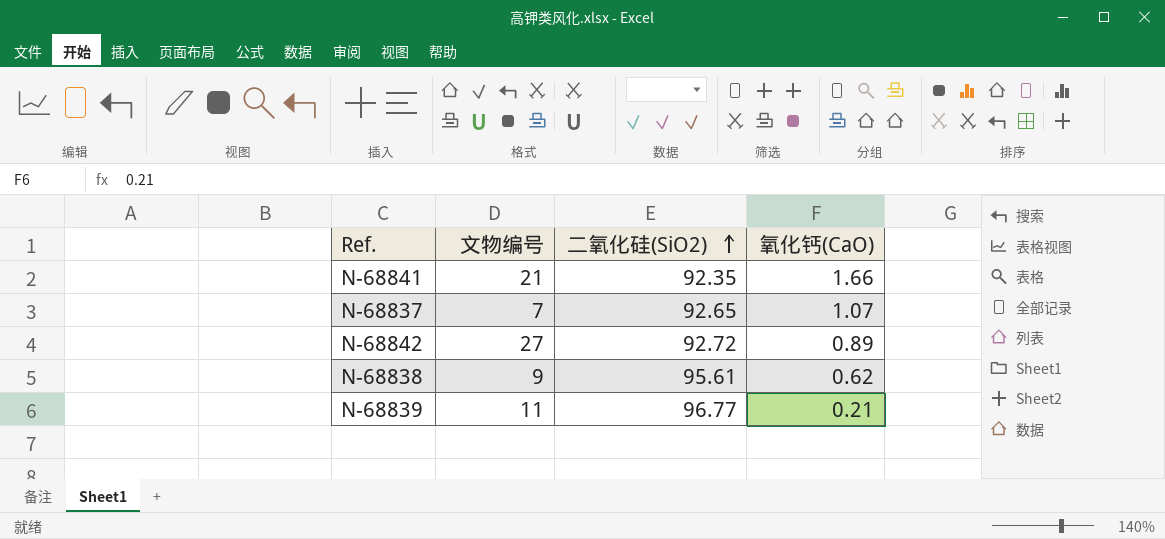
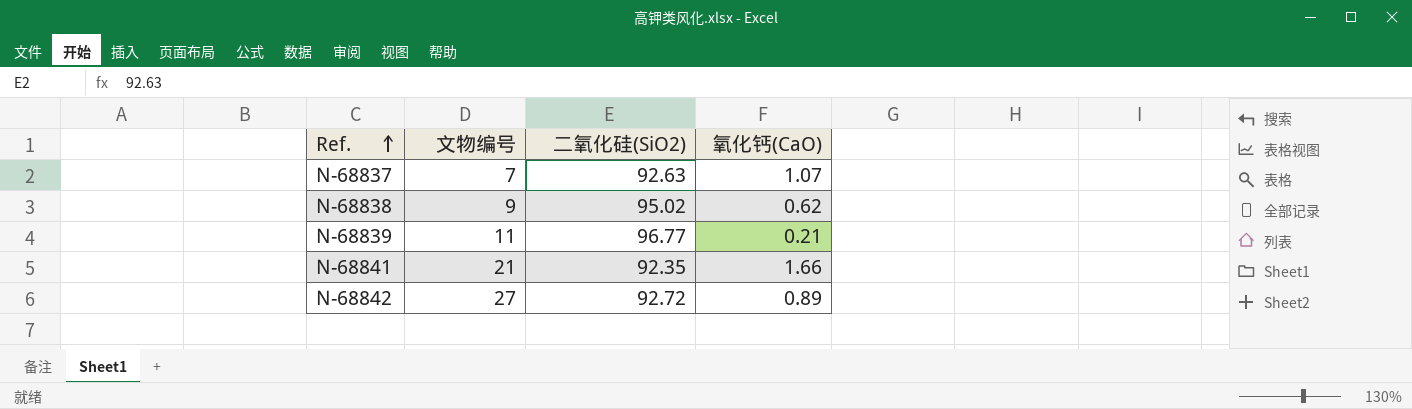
row order: 二氧化硅(SiO2) ascending -> Ref. ascending
N-68837 | 二氧化硅(SiO2): 92.65 -> 92.63
N-68838 | 二氧化硅(SiO2): 95.61 -> 95.02

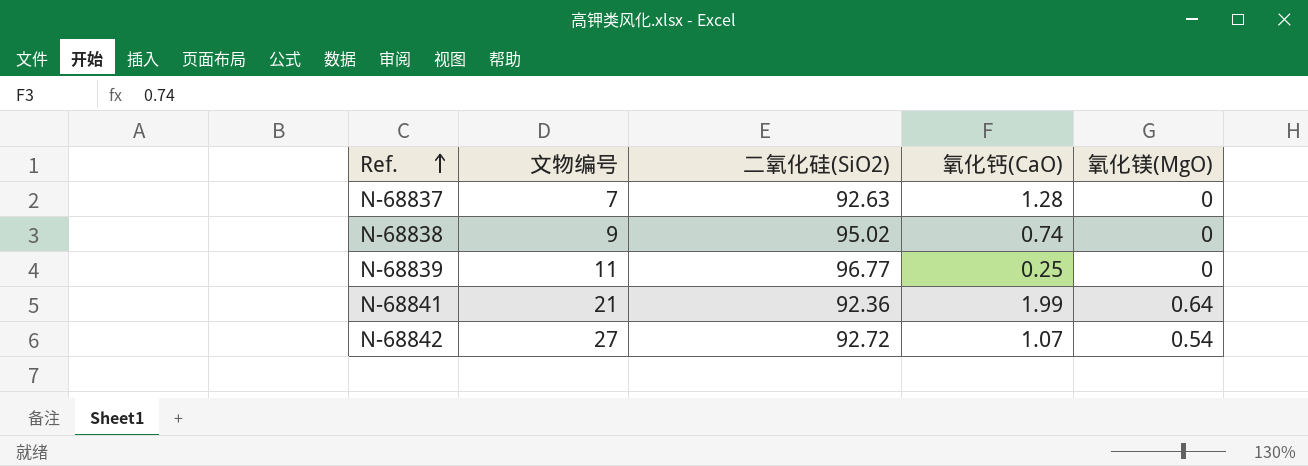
column 氧化镁(MgO) | position: none -> 5
N-68837 | 氧化钙(CaO): 1.07 -> 1.28
N-68838 | 氧化钙(CaO): 0.62 -> 0.74
N-68839 | 氧化钙(CaO): 0.21 -> 0.25
N-68841 | 二氧化硅(SiO2): 92.35 -> 92.36
N-68841 | 氧化钙(CaO): 1.66 -> 1.99
N-68842 | 氧化钙(CaO): 0.89 -> 1.07

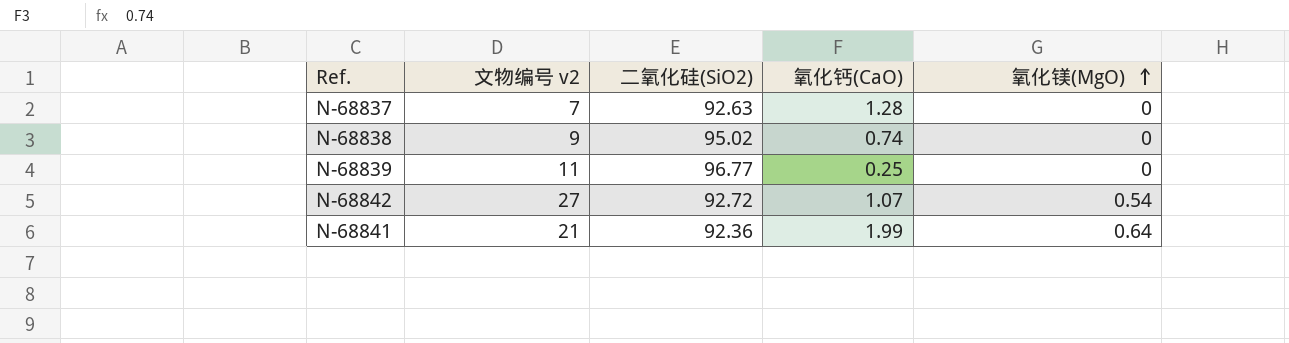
row order: Ref. ascending -> 氧化镁(MgO) ascending
column name: 文物编号 -> 文物编号 v2

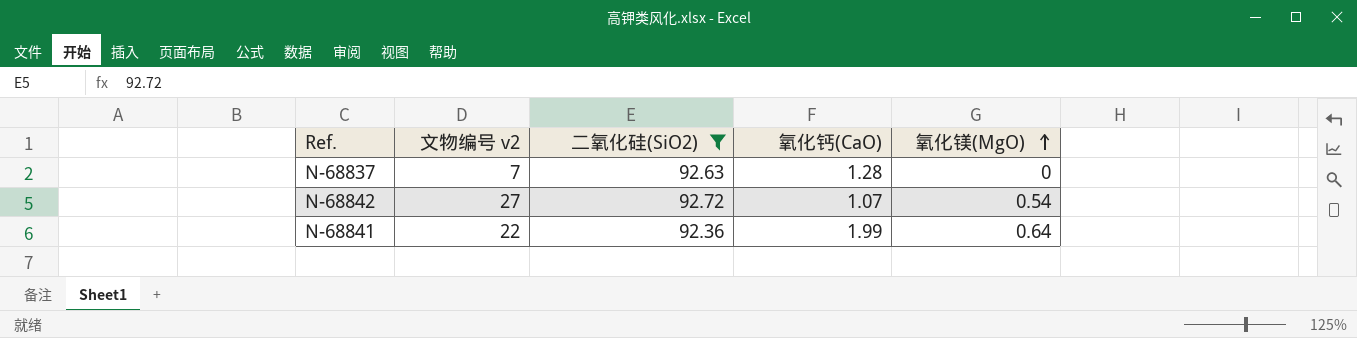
filter: none -> 二氧化硅(SiO2) <= 92.72
N-68841 | 文物编号 v2: 21 -> 22

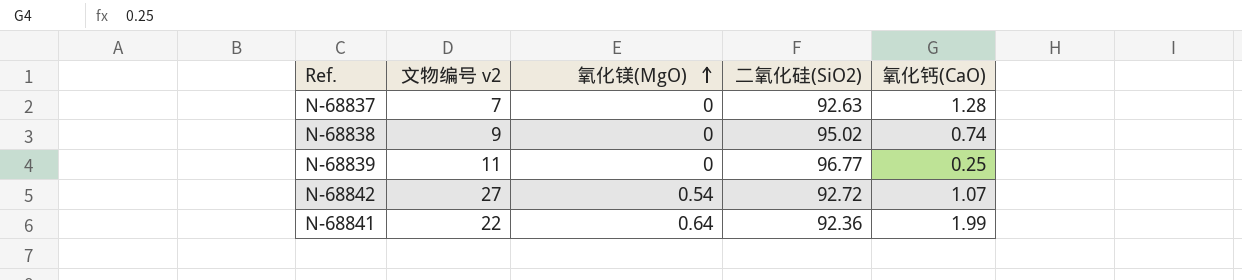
filter: 二氧化硅(SiO2) <= 92.72 -> none
column 氧化镁(MgO) | position: 5 -> 3

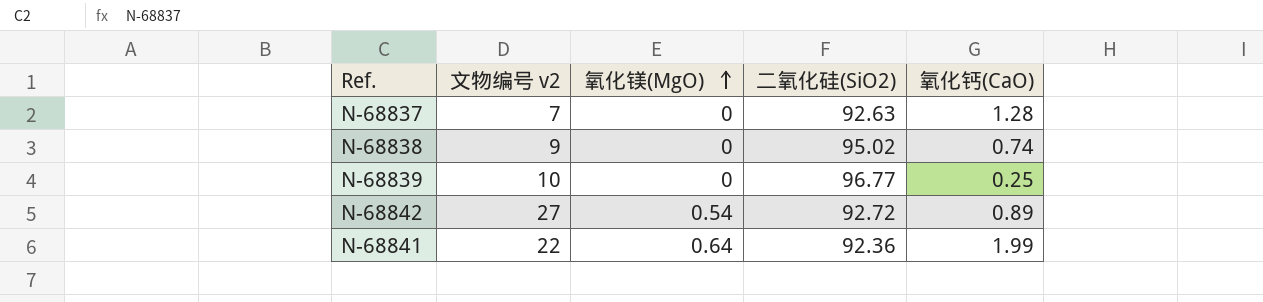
N-68839 | 文物编号 v2: 11 -> 10
N-68842 | 氧化钙(CaO): 1.07 -> 0.89

